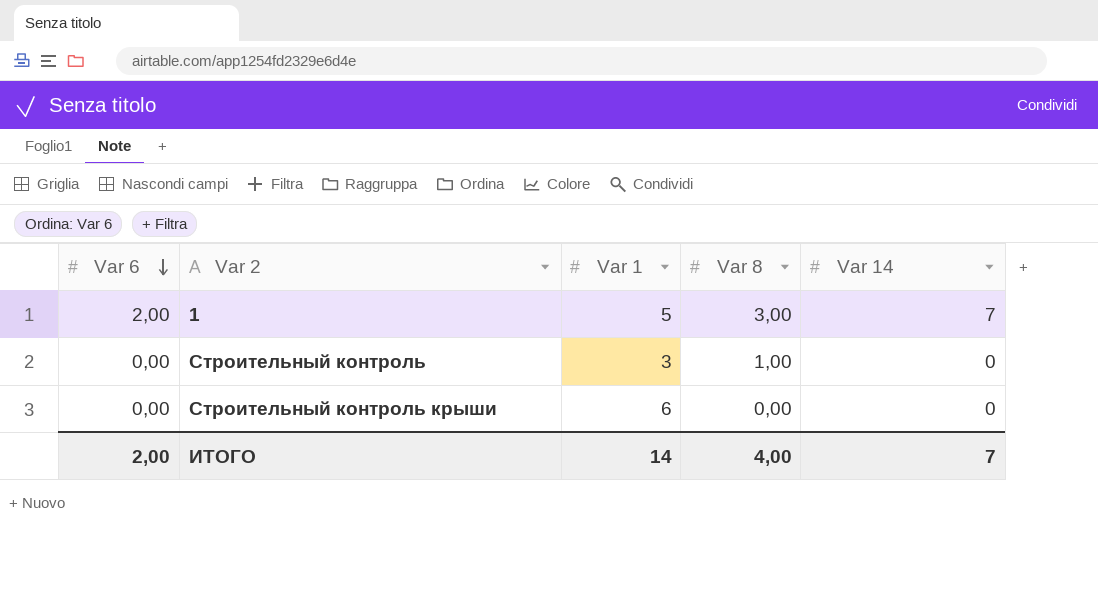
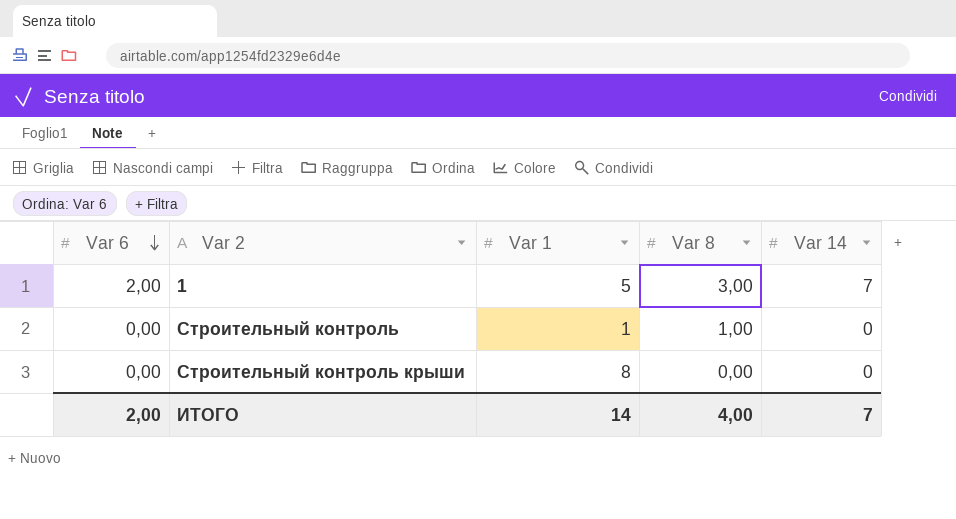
Строительный контроль | Var 1: 3 -> 1
Строительный контроль крыши | Var 1: 6 -> 8

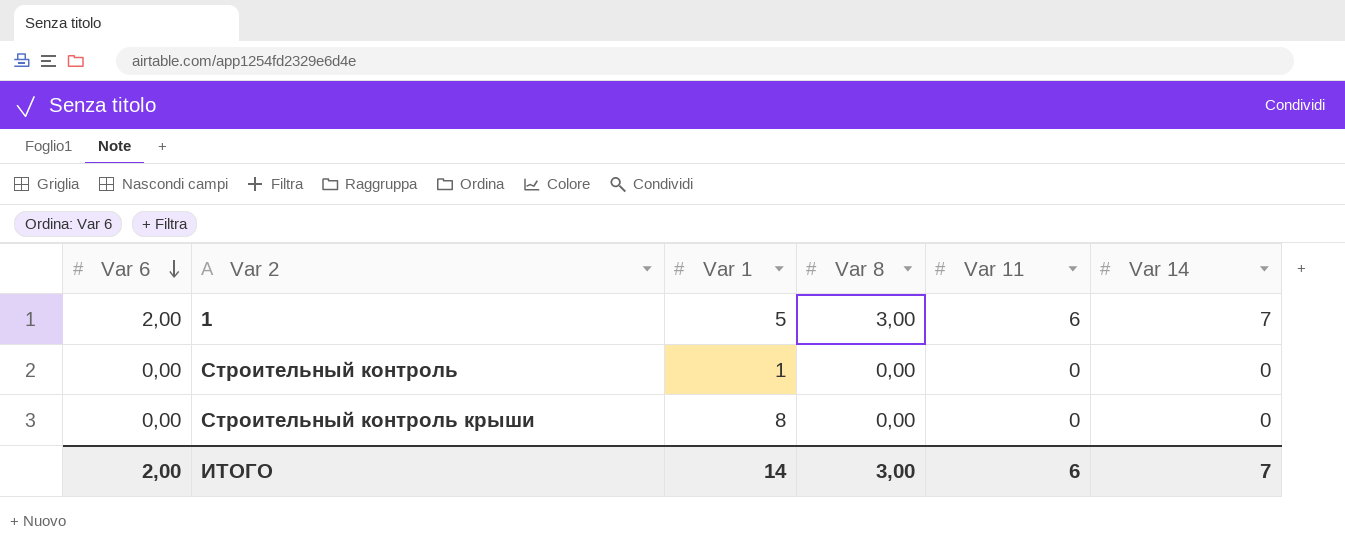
column Var 11 | position: none -> 5
Строительный контроль | Var 8: 1,00 -> 0,00
ИТОГО | Var 8: 4,00 -> 3,00

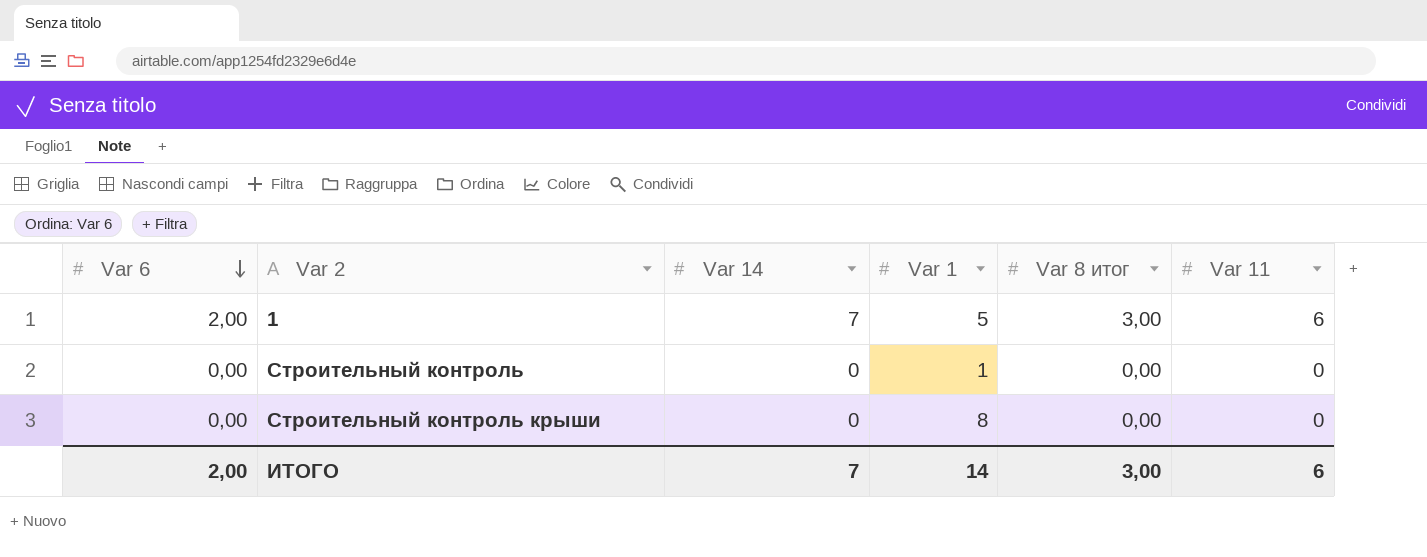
column Var 14 | position: 6 -> 3
column name: Var 8 -> Var 8 итог

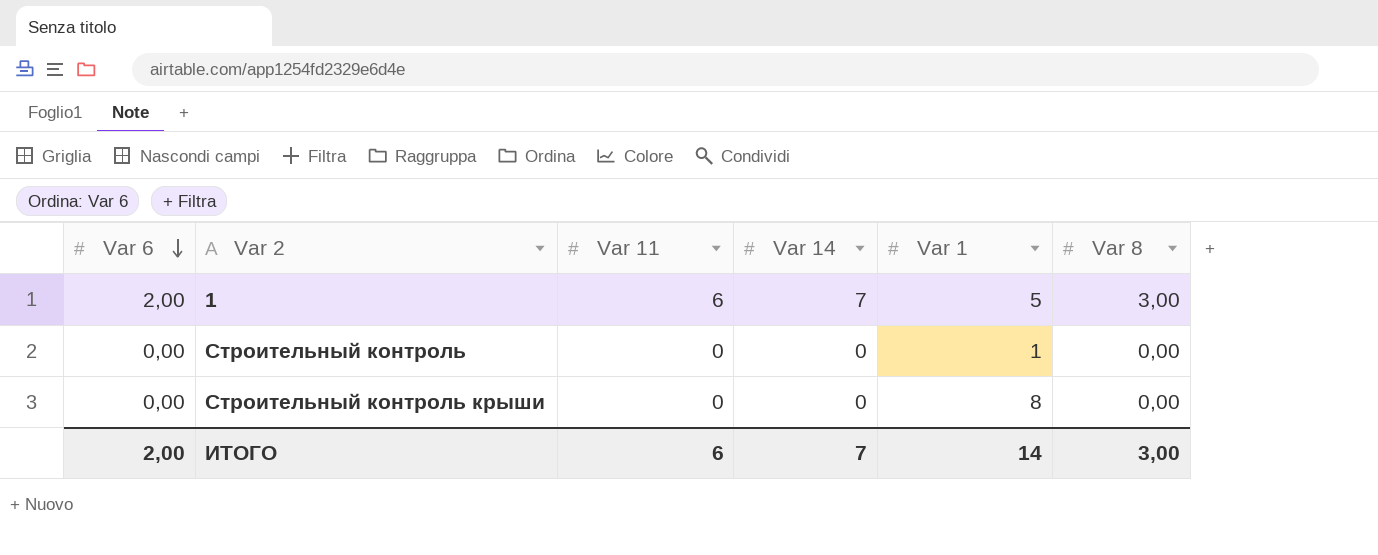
column Var 11 | position: 6 -> 3
column name: Var 8 итог -> Var 8

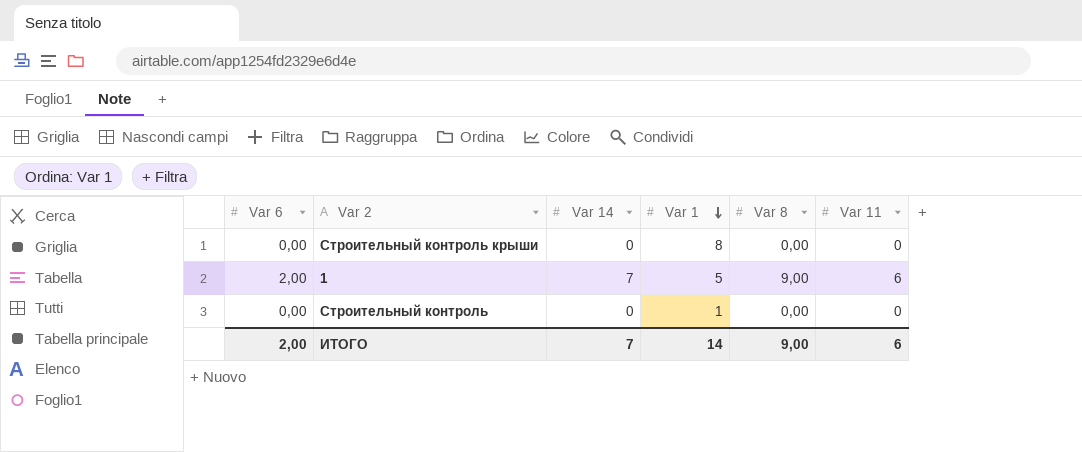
row order: Var 6 descending -> Var 1 descending
column Var 11 | position: 3 -> 6
1 | Var 8: 3,00 -> 9,00
ИТОГО | Var 8: 3,00 -> 9,00

